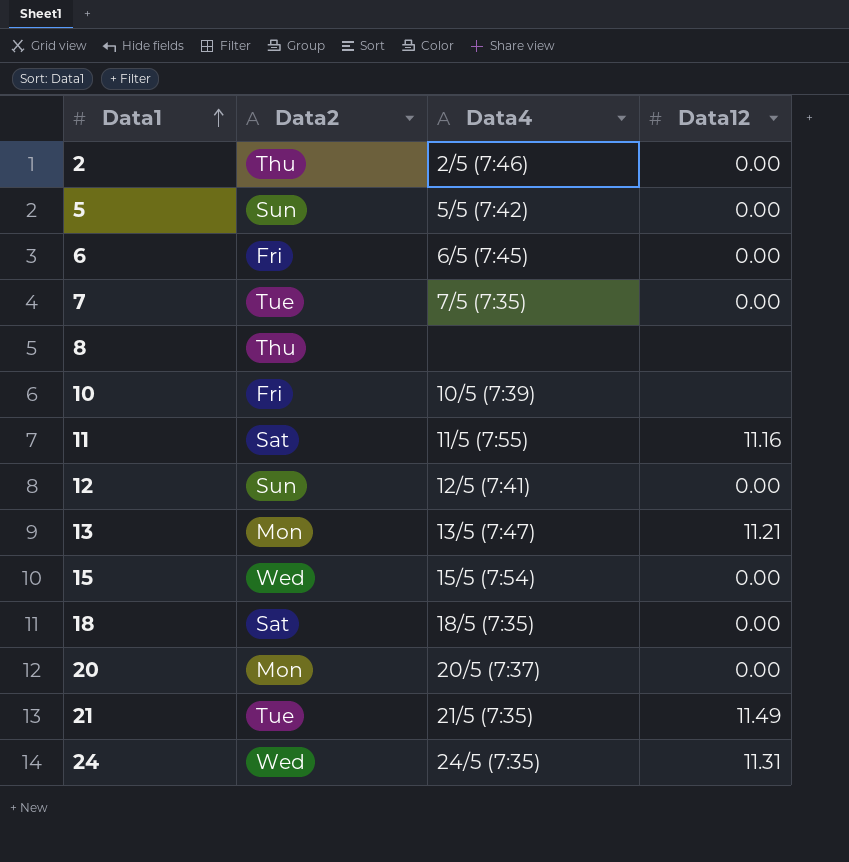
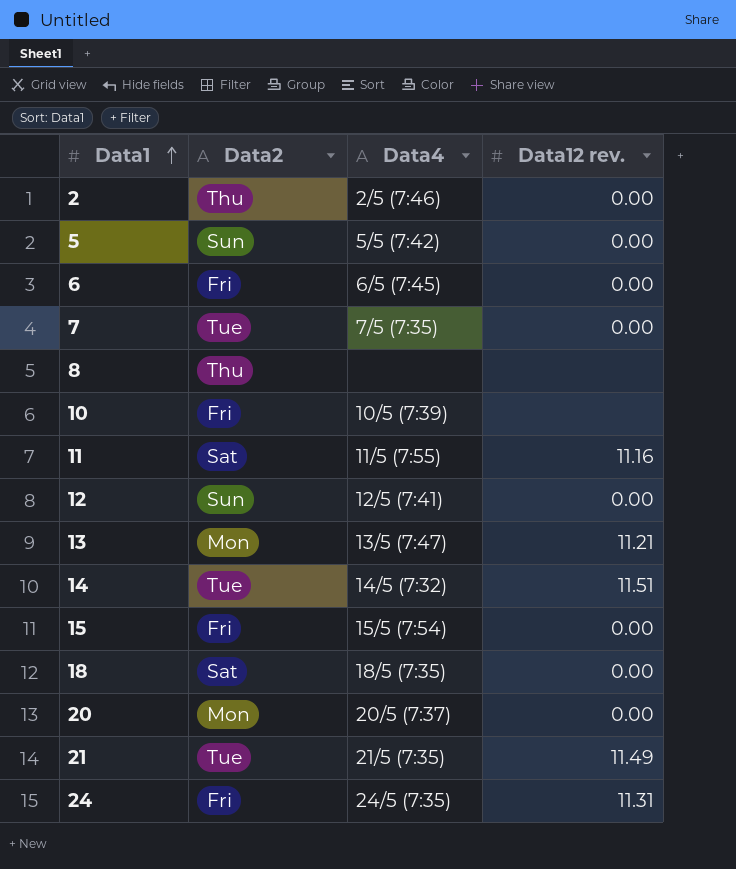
column name: Data12 -> Data12 rev.
row 14: none -> Tue | 14/5 (7:32) | 11.51
15 | Data2: Wed -> Fri
24 | Data2: Wed -> Fri

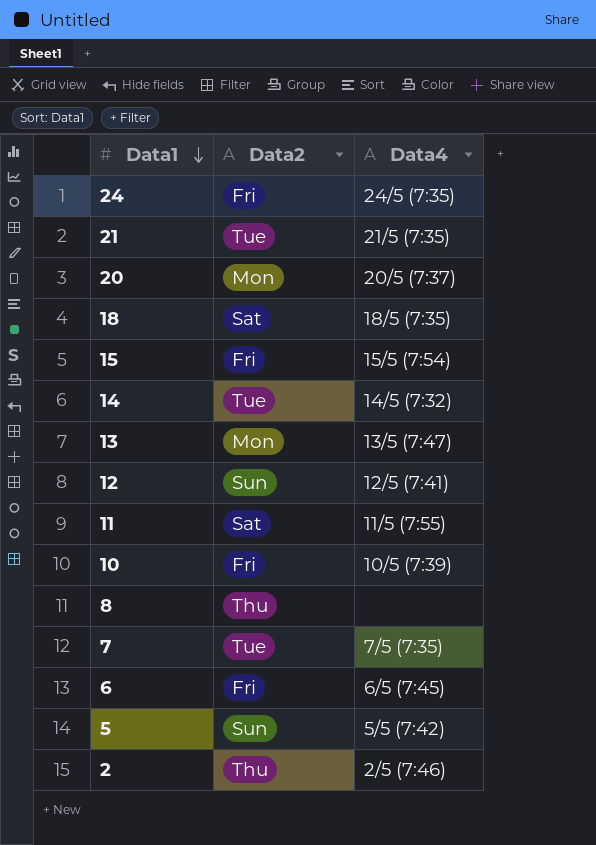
row order: Data1 ascending -> Data1 descending
column Data12 rev. | position: 4 -> none

